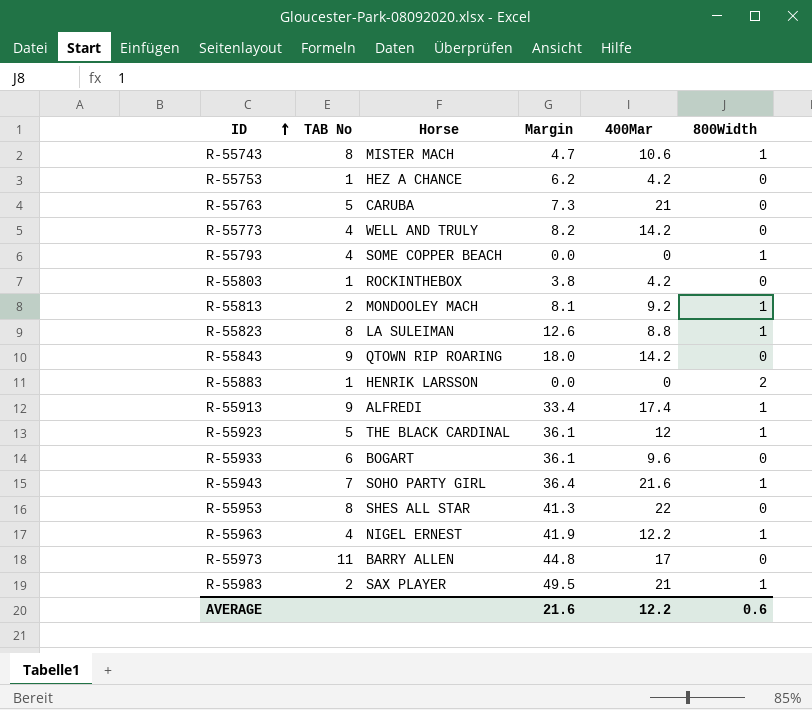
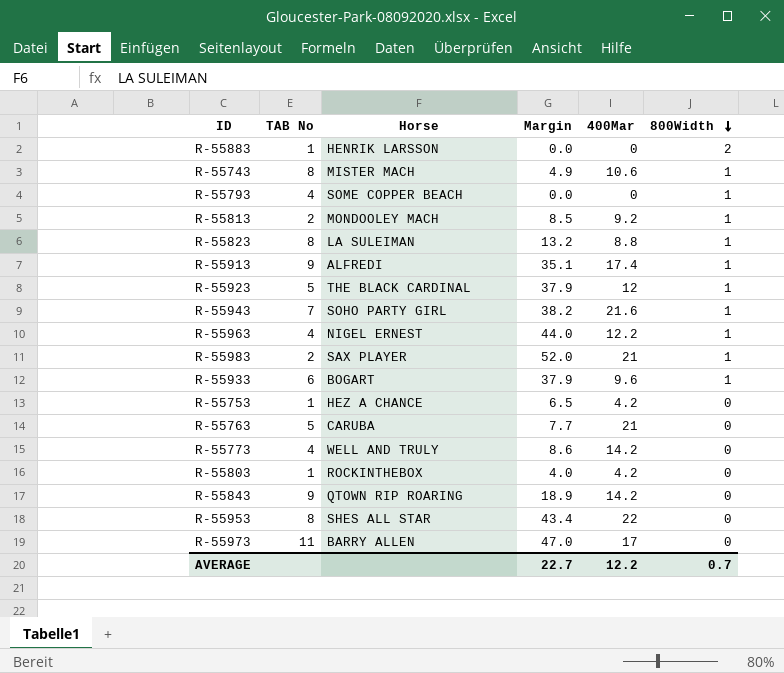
row order: ID ascending -> 800Width descending
R-55743 | Margin: 4.7 -> 4.9
R-55813 | Margin: 8.1 -> 8.5
R-55823 | Margin: 12.6 -> 13.2
R-55913 | Margin: 33.4 -> 35.1
R-55923 | Margin: 36.1 -> 37.9
R-55943 | Margin: 36.4 -> 38.2
R-55963 | Margin: 41.9 -> 44.0
R-55983 | Margin: 49.5 -> 52.0
R-55933 | Margin: 36.1 -> 37.9
R-55933 | 800Width: 0 -> 1
R-55753 | Margin: 6.2 -> 6.5
R-55763 | Margin: 7.3 -> 7.7
R-55773 | Margin: 8.2 -> 8.6
R-55803 | Margin: 3.8 -> 4.0
R-55843 | Margin: 18.0 -> 18.9
R-55953 | Margin: 41.3 -> 43.4
R-55973 | Margin: 44.8 -> 47.0
AVERAGE | Margin: 21.6 -> 22.7
AVERAGE | 800Width: 0.6 -> 0.7

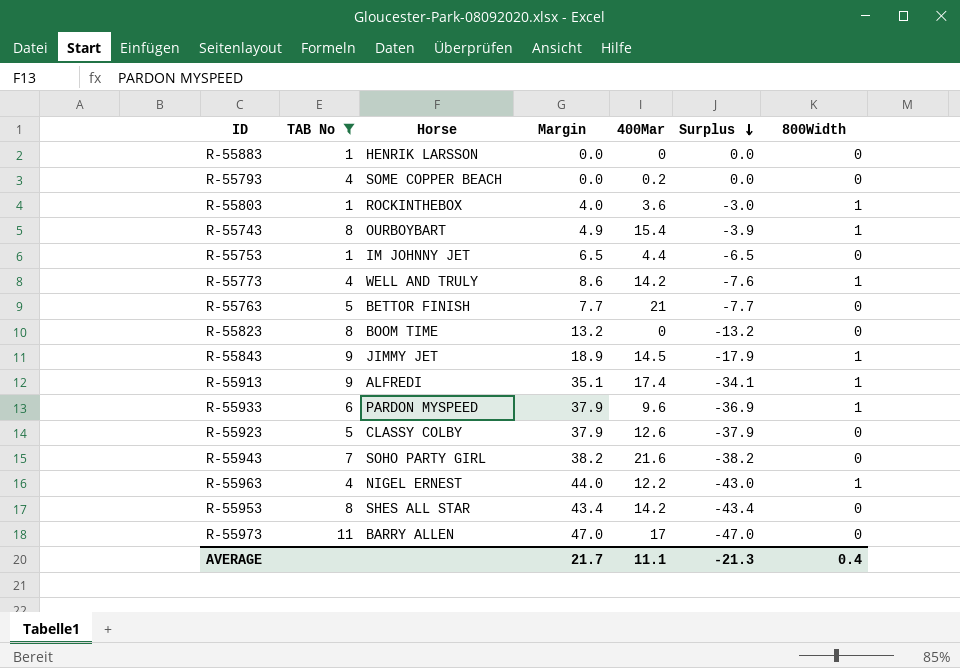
filter: none -> TAB No != 2
row order: 800Width descending -> Surplus descending
column Surplus | formula: none -> [800Width] - [Margin]
R-55883 | 800Width: 2 -> 0
R-55793 | 400Mar: 0 -> 0.2
R-55793 | 800Width: 1 -> 0
R-55803 | 400Mar: 4.2 -> 3.6
R-55803 | 800Width: 0 -> 1
R-55743 | Horse: MISTER MACH -> OURBOYBART
R-55743 | 400Mar: 10.6 -> 15.4
R-55753 | Horse: HEZ A CHANCE -> IM JOHNNY JET
R-55753 | 400Mar: 4.2 -> 4.4
R-55773 | 800Width: 0 -> 1
R-55763 | Horse: CARUBA -> BETTOR FINISH
R-55823 | Horse: LA SULEIMAN -> BOOM TIME
R-55823 | 400Mar: 8.8 -> 0
R-55823 | 800Width: 1 -> 0
R-55843 | Horse: QTOWN RIP ROARING -> JIMMY JET
R-55843 | 400Mar: 14.2 -> 14.5
R-55843 | 800Width: 0 -> 1
R-55933 | Horse: BOGART -> PARDON MYSPEED
R-55923 | Horse: THE BLACK CARDINAL -> CLASSY COLBY
R-55923 | 400Mar: 12 -> 12.6
R-55923 | 800Width: 1 -> 0
R-55943 | 800Width: 1 -> 0
R-55953 | 400Mar: 22 -> 14.2
AVERAGE | Margin: 22.7 -> 21.7
AVERAGE | 400Mar: 12.2 -> 11.1
AVERAGE | 800Width: 0.7 -> 0.4

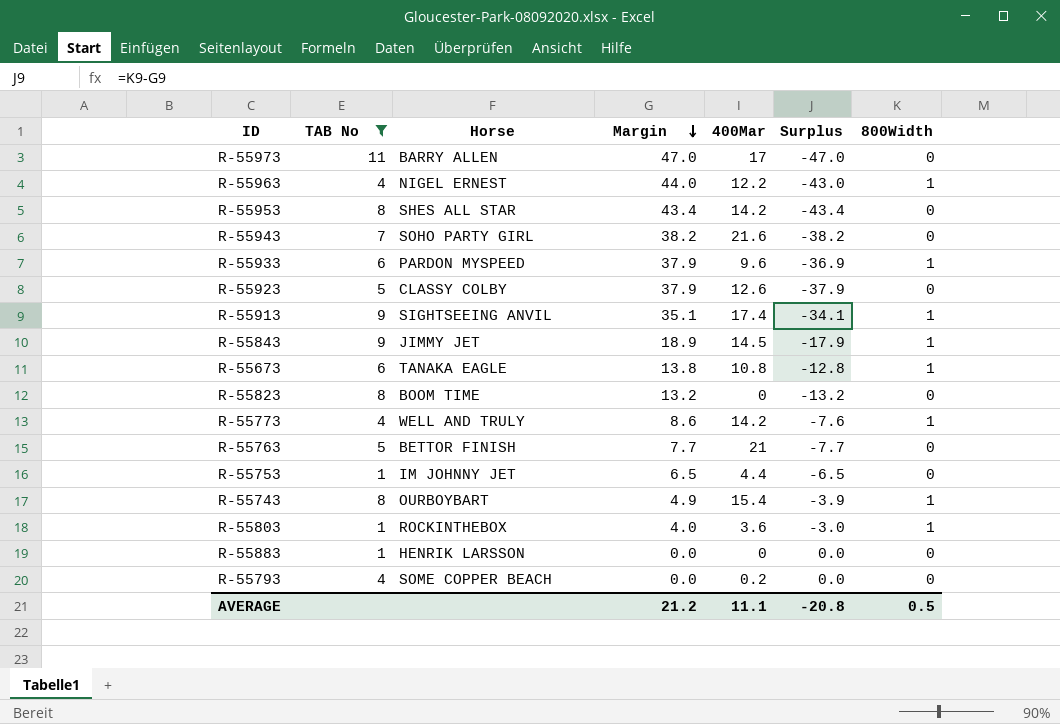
row order: Surplus descending -> Margin descending
R-55913 | Horse: ALFREDI -> SIGHTSEEING ANVIL
row R-55673: none -> 6 | TANAKA EAGLE | 13.8 | 10.8 | -12.8 | 1
AVERAGE | Margin: 21.7 -> 21.2
AVERAGE | Surplus: -21.3 -> -20.8
AVERAGE | 800Width: 0.4 -> 0.5

